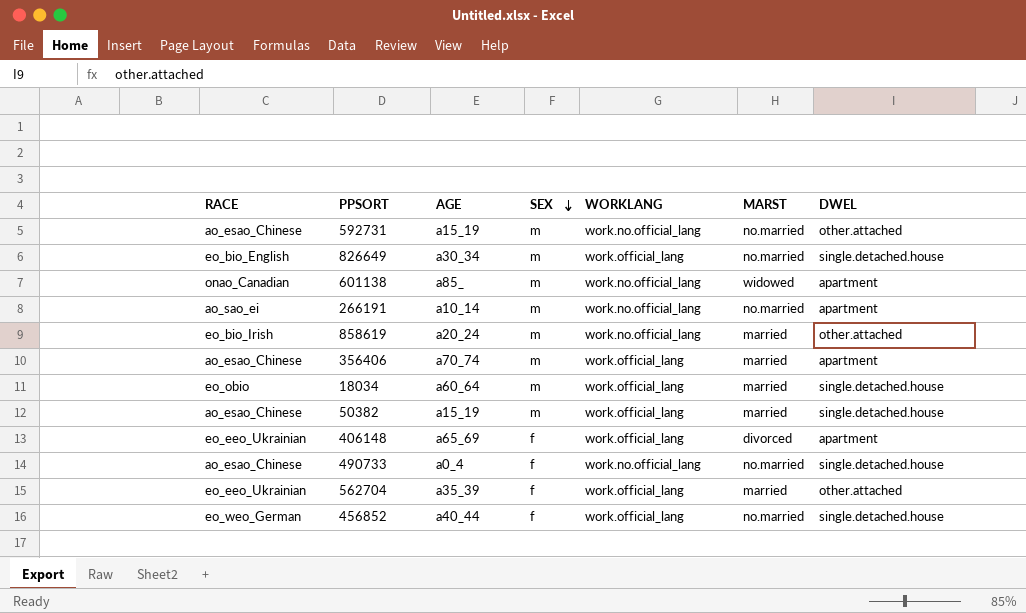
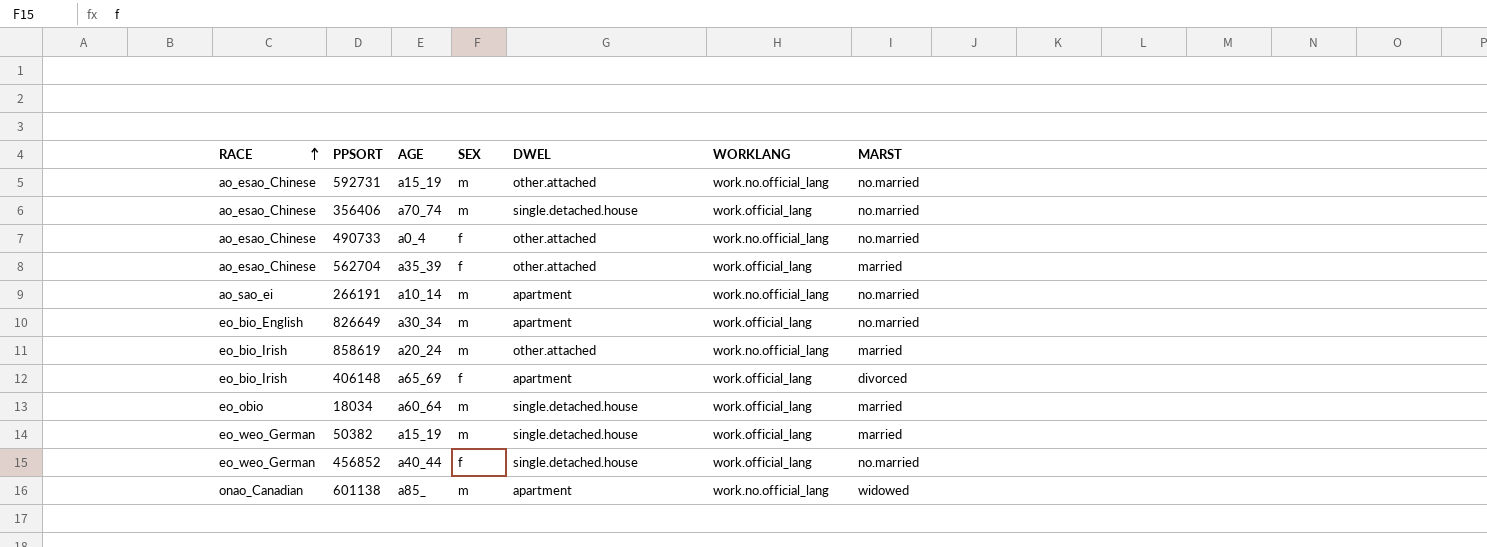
row order: SEX descending -> RACE ascending
column DWEL | position: 7 -> 5
356406 | DWEL: apartment -> single.detached.house
356406 | MARST: married -> no.married
490733 | DWEL: single.detached.house -> other.attached
562704 | RACE: eo_eeo_Ukrainian -> ao_esao_Chinese
826649 | DWEL: single.detached.house -> apartment
406148 | RACE: eo_eeo_Ukrainian -> eo_bio_Irish
50382 | RACE: ao_esao_Chinese -> eo_weo_German

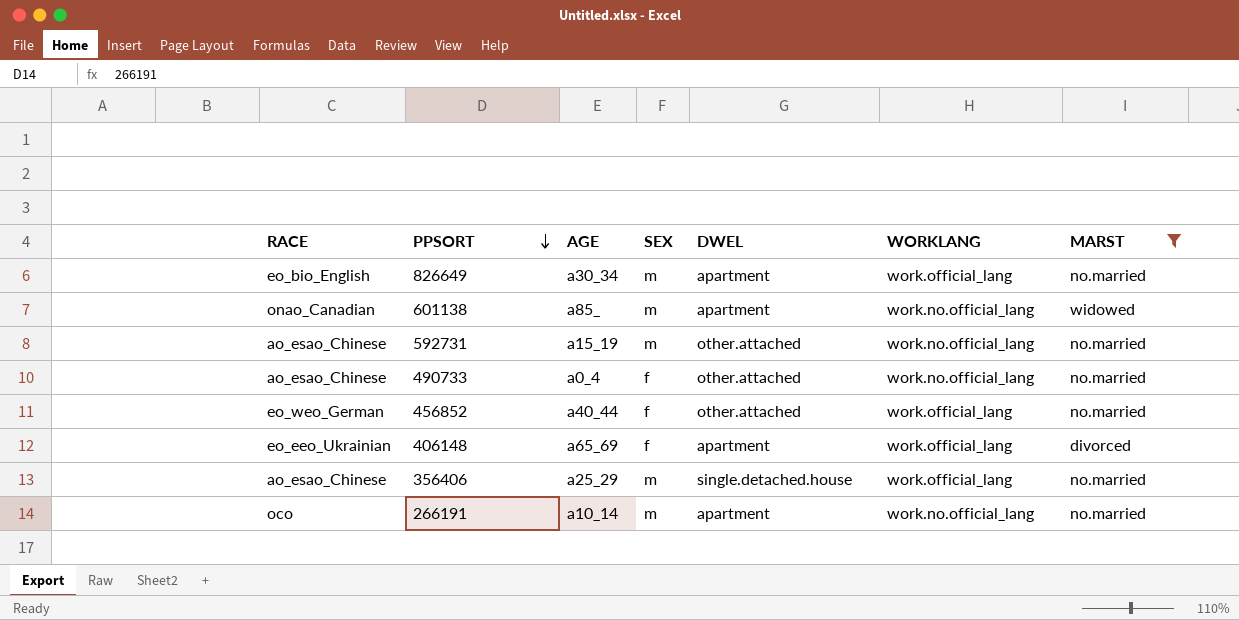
filter: none -> MARST != married
row order: RACE ascending -> PPSORT descending
456852 | DWEL: single.detached.house -> other.attached
406148 | RACE: eo_bio_Irish -> eo_eeo_Ukrainian
356406 | AGE: a70_74 -> a25_29
266191 | RACE: ao_sao_ei -> oco

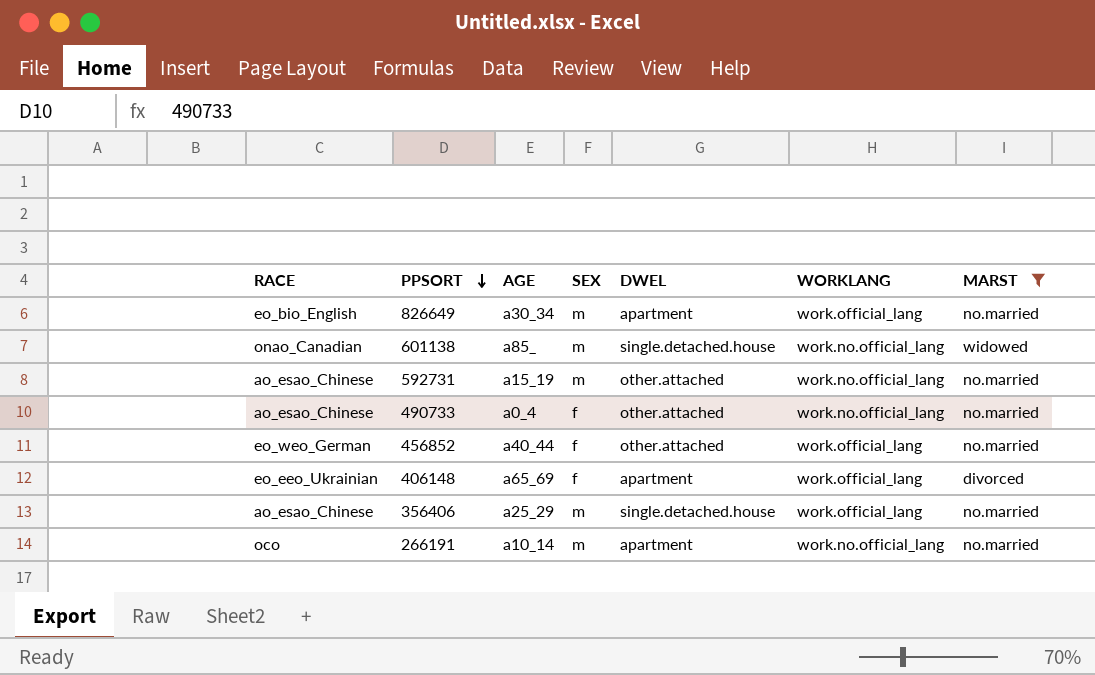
601138 | DWEL: apartment -> single.detached.house

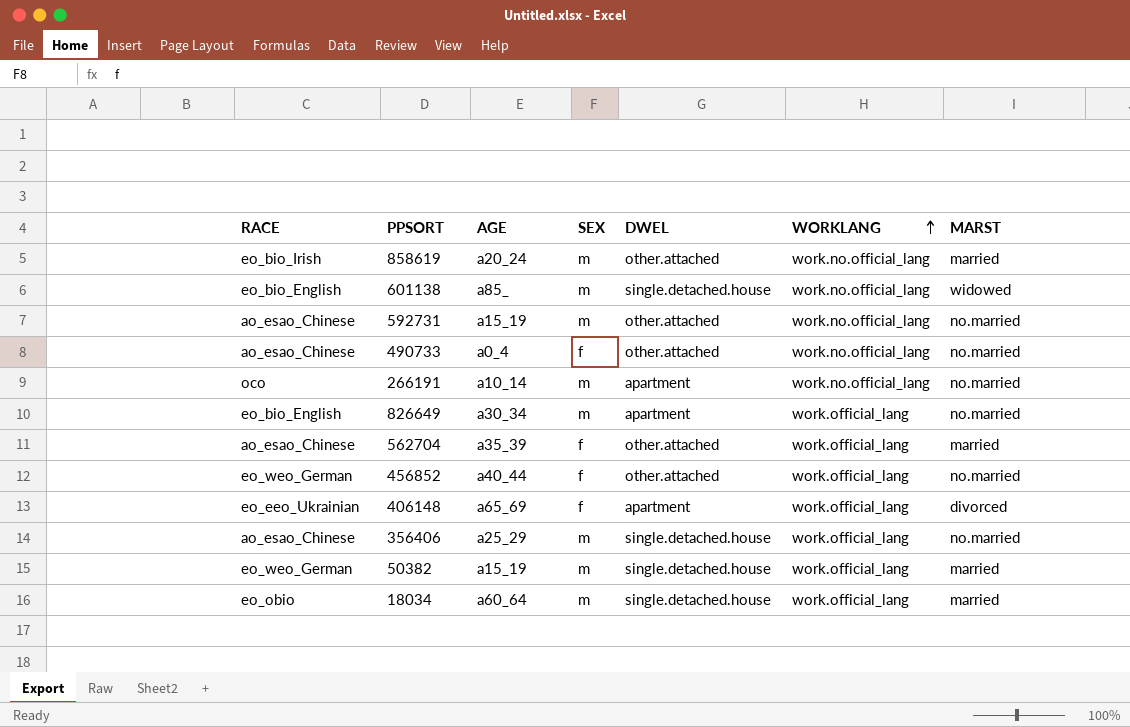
filter: MARST != married -> none
row order: PPSORT descending -> WORKLANG ascending
601138 | RACE: onao_Canadian -> eo_bio_English

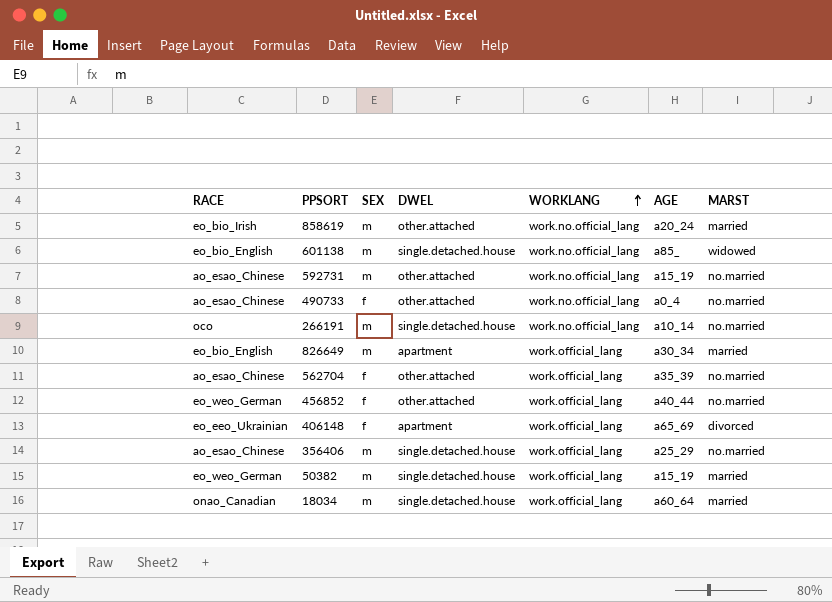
column AGE | position: 3 -> 6
266191 | DWEL: apartment -> single.detached.house
826649 | MARST: no.married -> married
562704 | MARST: married -> no.married
18034 | RACE: eo_obio -> onao_Canadian

